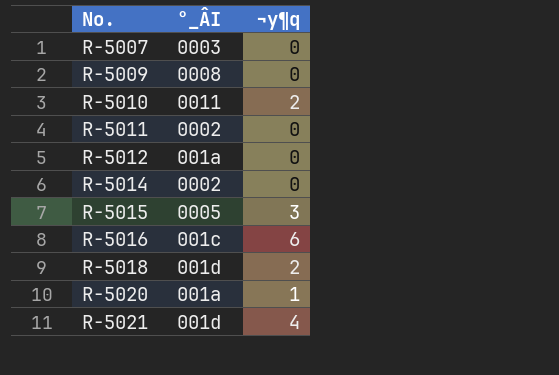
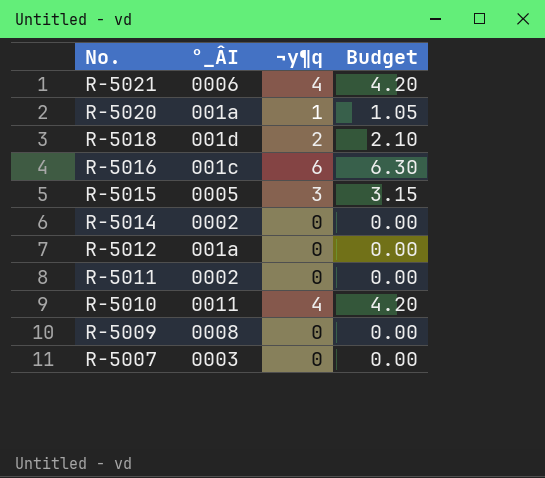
row order: No. ascending -> No. descending
column Budget | formula: none -> [¬y¶q] * 1.05
R-5021 | °_ÂI: 001d -> 0006
R-5010 | ¬y¶q: 2 -> 4

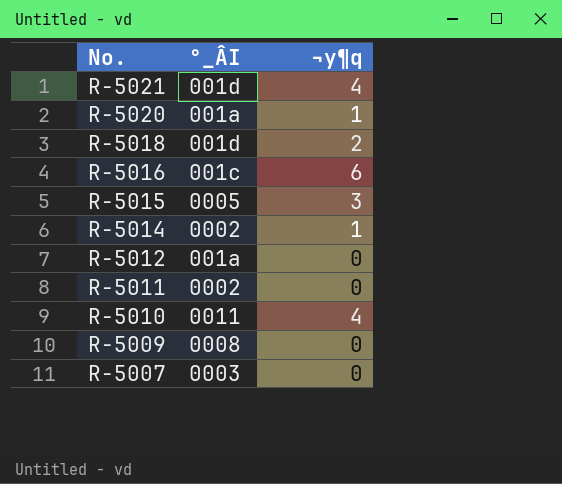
column Budget | formula: [¬y¶q] * 1.05 -> none
R-5021 | °_ÂI: 0006 -> 001d
R-5014 | ¬y¶q: 0 -> 1

